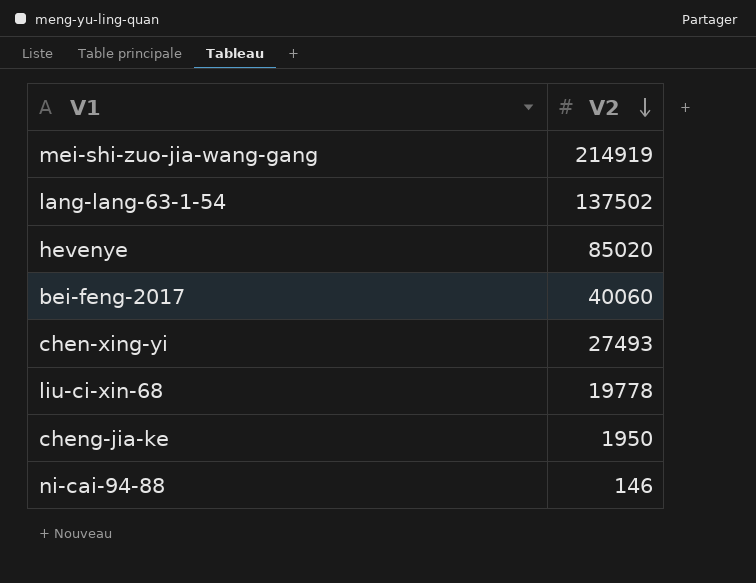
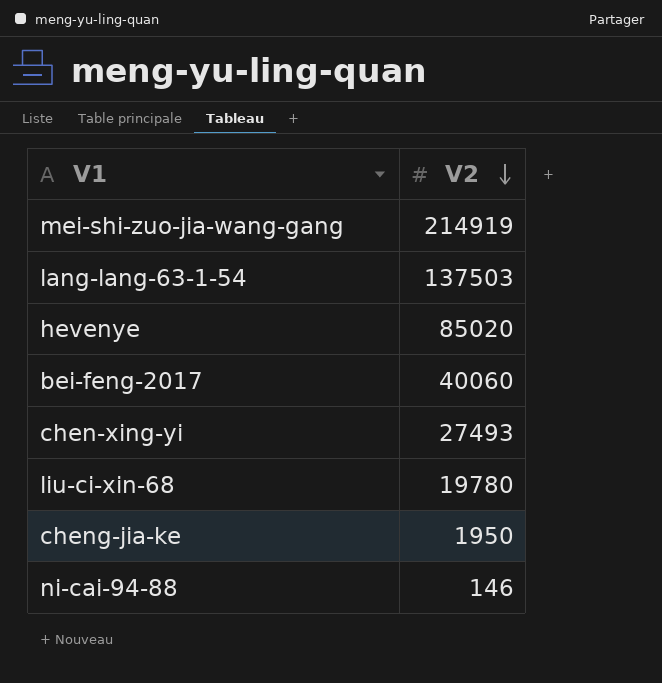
lang-lang-63-1-54 | V2: 137502 -> 137503
liu-ci-xin-68 | V2: 19778 -> 19780

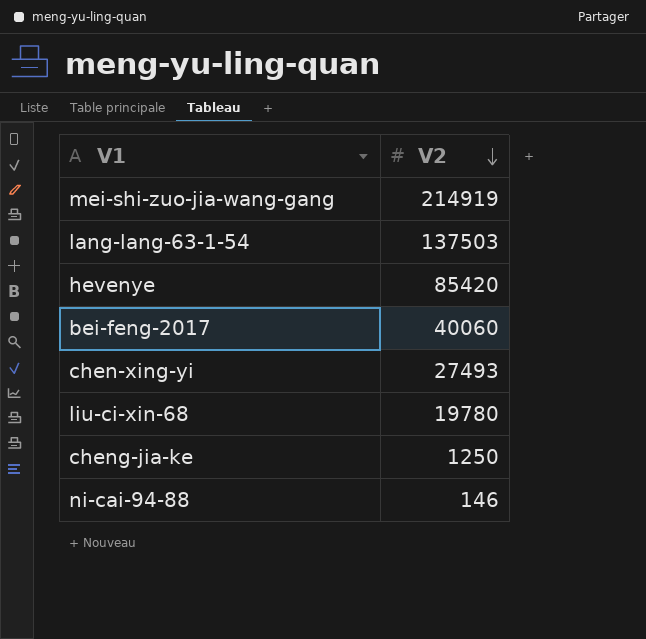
hevenye | V2: 85020 -> 85420
cheng-jia-ke | V2: 1950 -> 1250

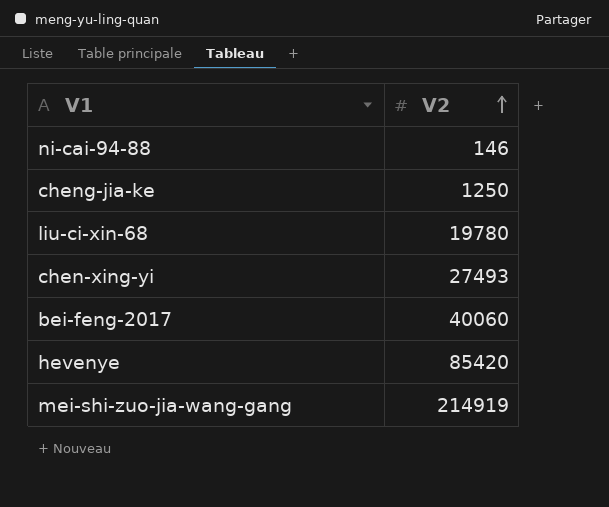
row order: V2 descending -> V2 ascending
row lang-lang-63-1-54: 137503 -> none

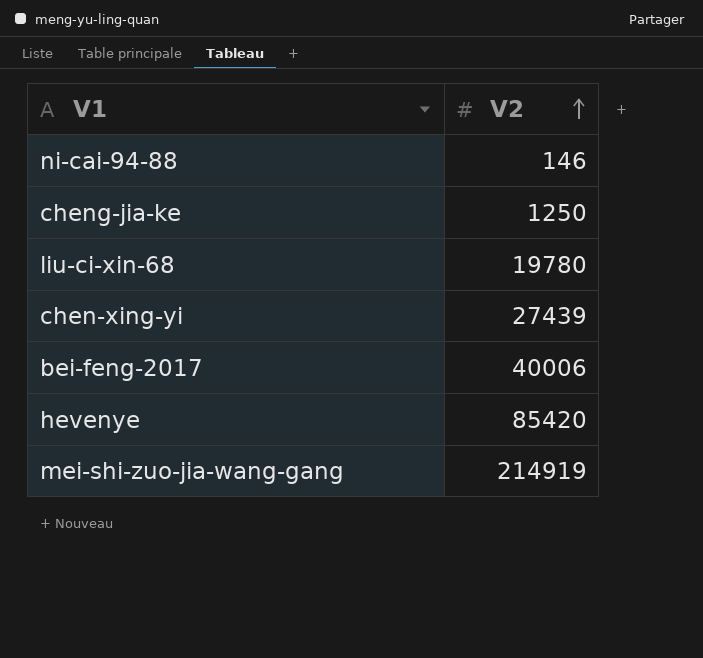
chen-xing-yi | V2: 27493 -> 27439
bei-feng-2017 | V2: 40060 -> 40006

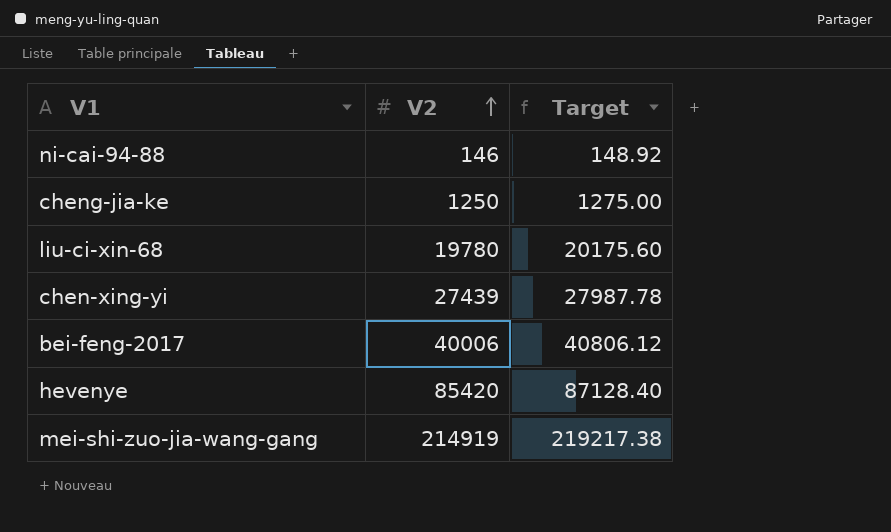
column Target | formula: none -> [V2] * 1.02

